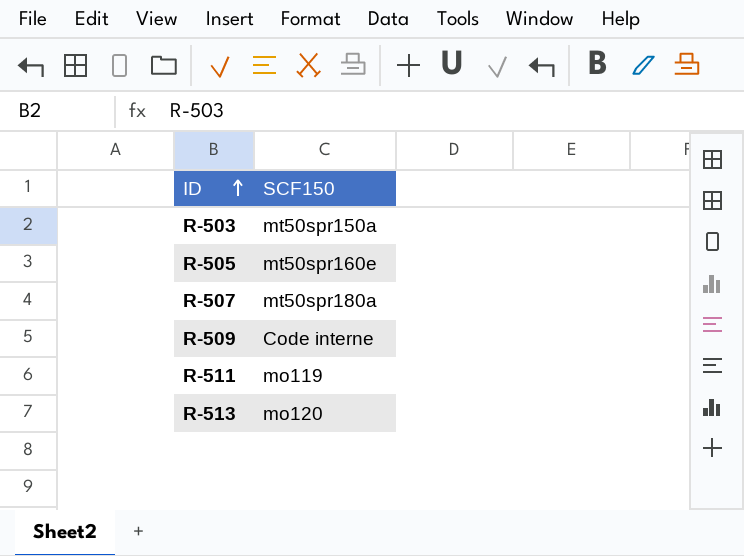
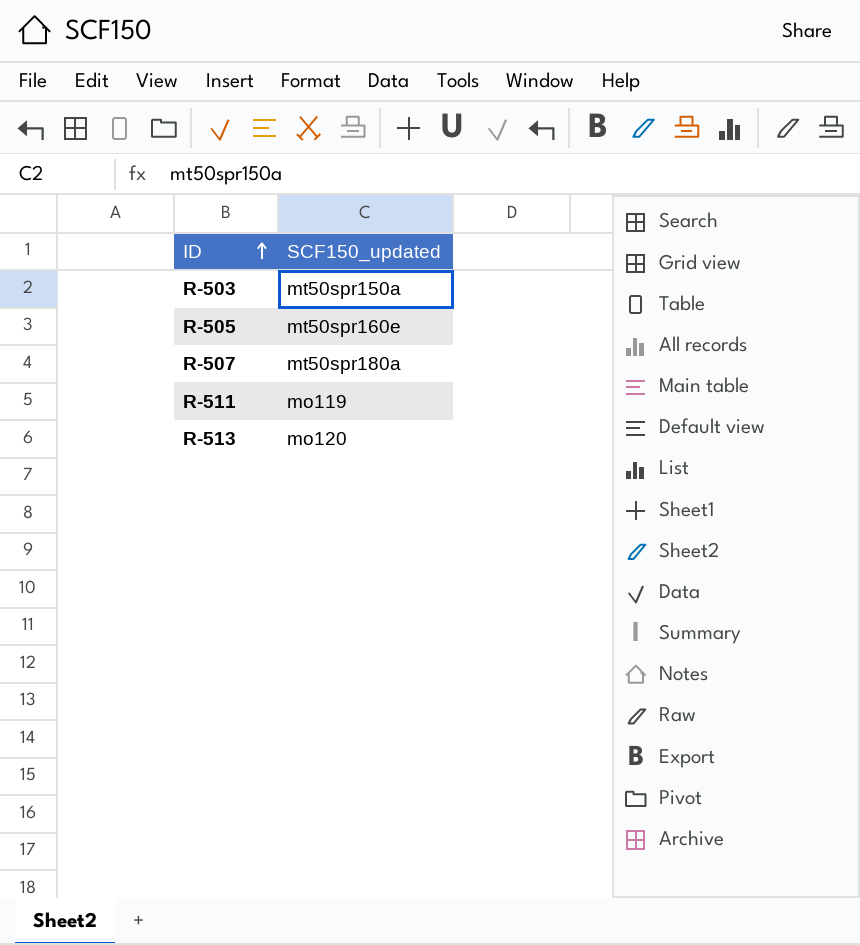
column name: SCF150 -> SCF150_updated
row R-509: Code interne -> none

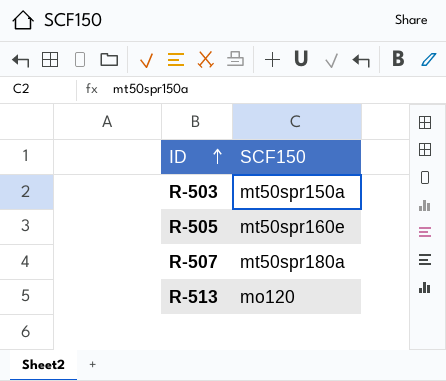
column name: SCF150_updated -> SCF150
row R-511: mo119 -> none

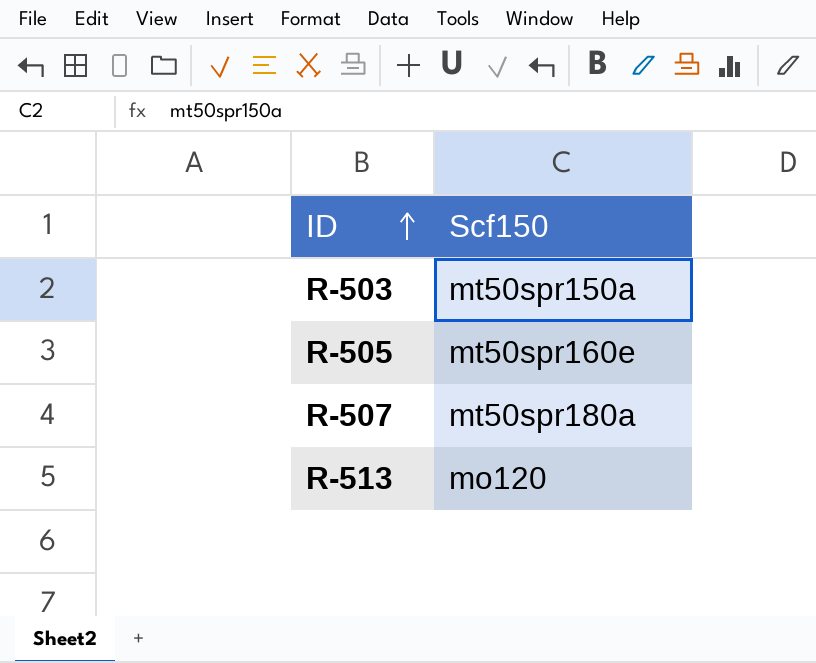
column name: SCF150 -> Scf150

